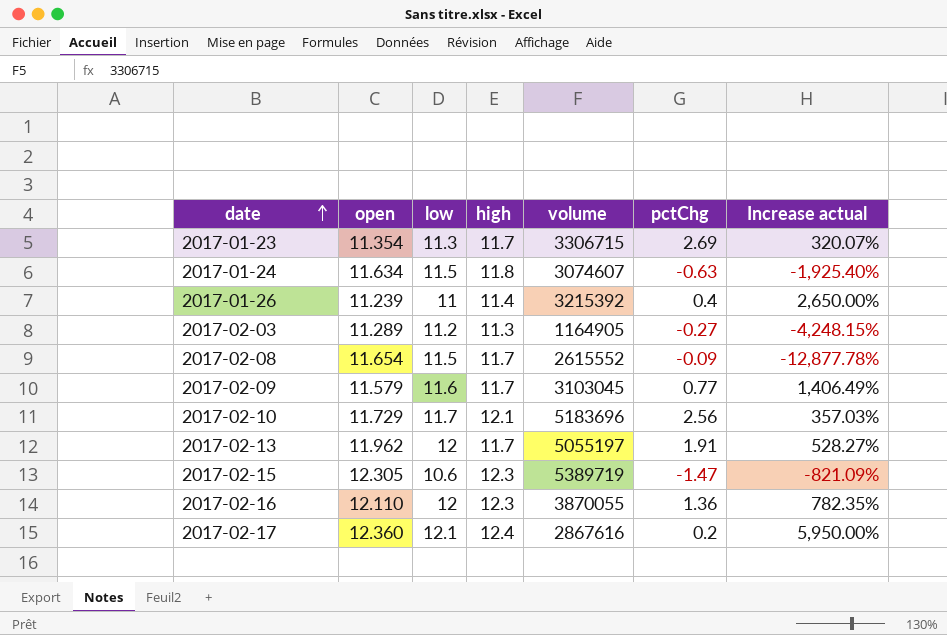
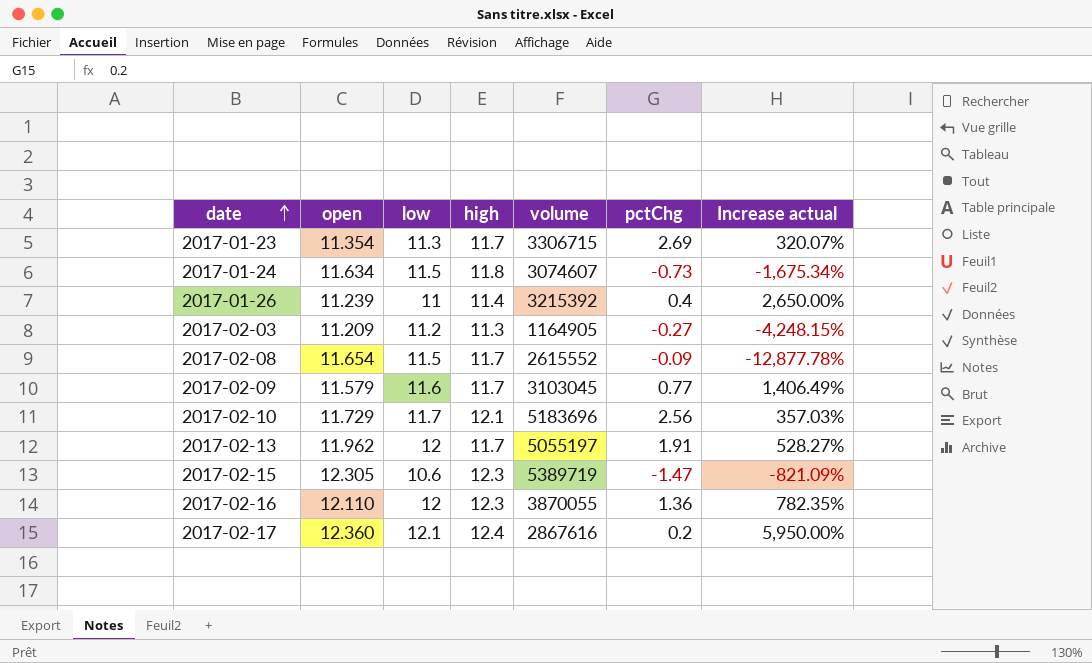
2017-01-24 | pctChg: -0.63 -> -0.73
2017-01-24 | Increase actual: -1,925.40% -> -1,675.34%
2017-02-03 | open: 11.289 -> 11.209

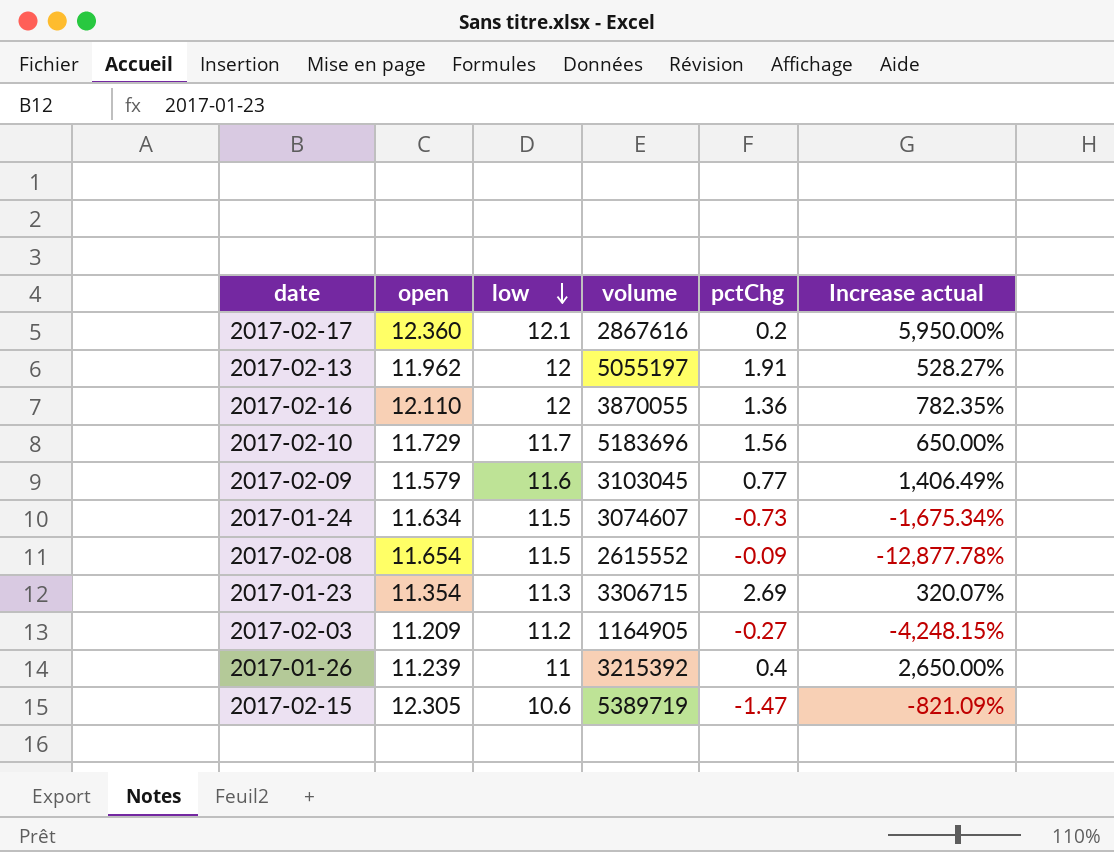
row order: date ascending -> low descending
column high | position: 4 -> none
2017-02-10 | pctChg: 2.56 -> 1.56
2017-02-10 | Increase actual: 357.03% -> 650.00%

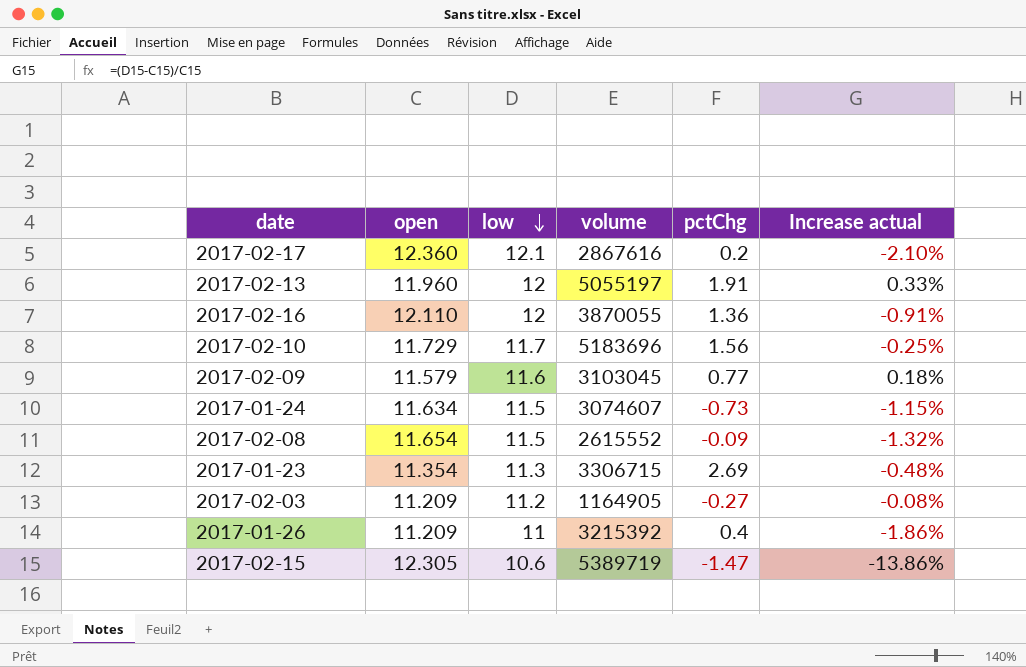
column Increase actual | formula: ([low] - [pctChg]) / [pctChg] -> ([low] - [open]) / [open]
2017-02-13 | open: 11.962 -> 11.960
2017-01-26 | open: 11.239 -> 11.209

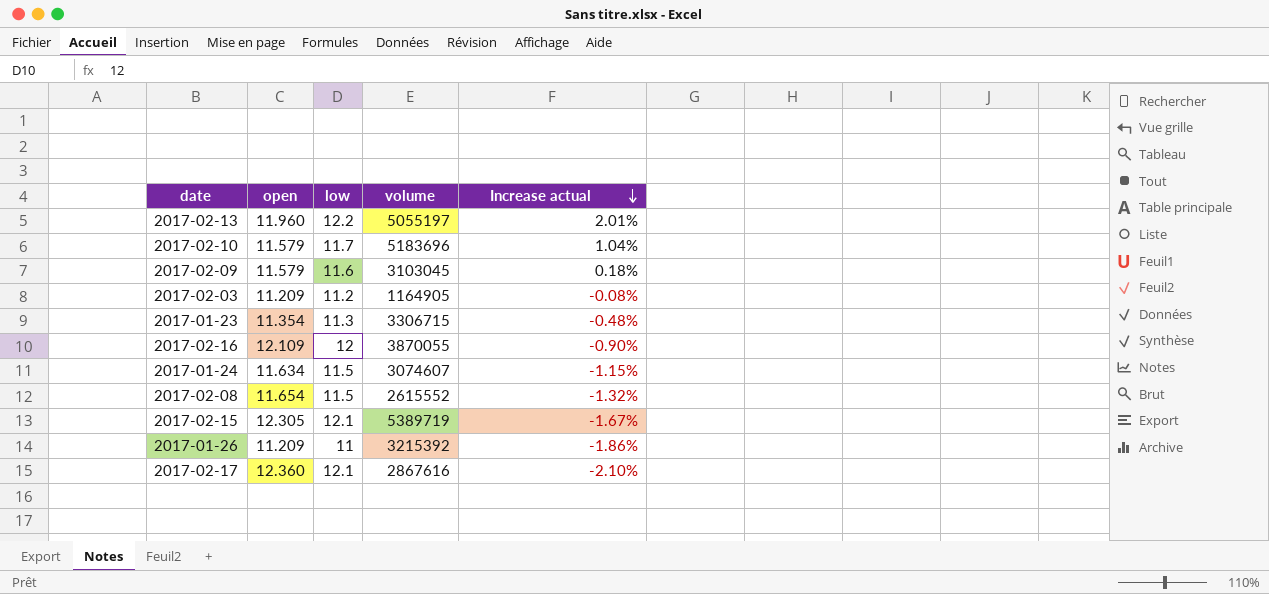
row order: low descending -> Increase actual descending
column pctChg | position: 5 -> none
2017-02-13 | low: 12 -> 12.2
2017-02-13 | Increase actual: 0.33% -> 2.01%
2017-02-10 | open: 11.729 -> 11.579
2017-02-10 | Increase actual: -0.25% -> 1.04%
2017-02-16 | open: 12.110 -> 12.109
2017-02-16 | Increase actual: -0.91% -> -0.90%
2017-02-15 | low: 10.6 -> 12.1
2017-02-15 | Increase actual: -13.86% -> -1.67%

